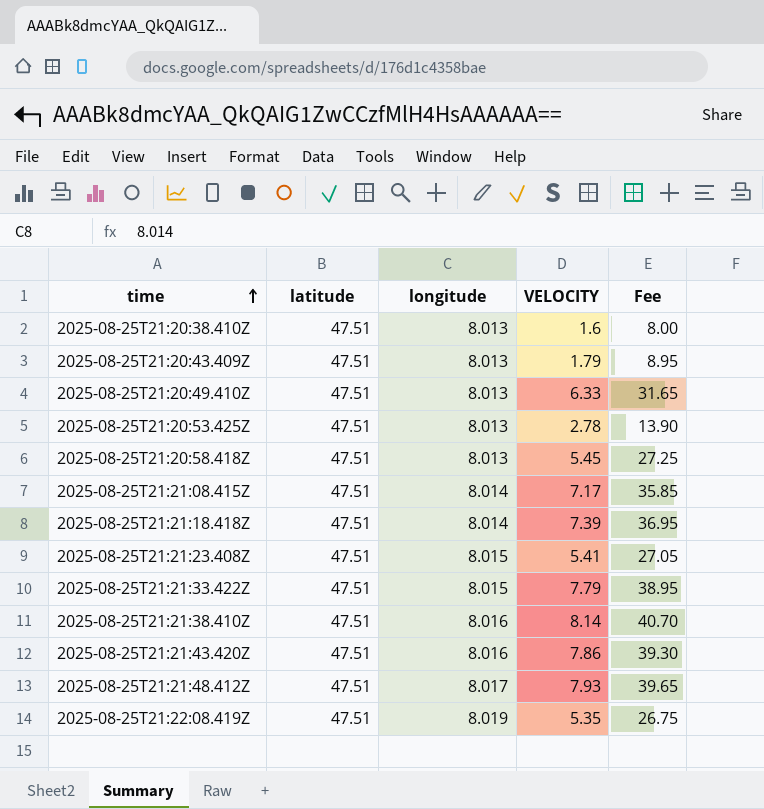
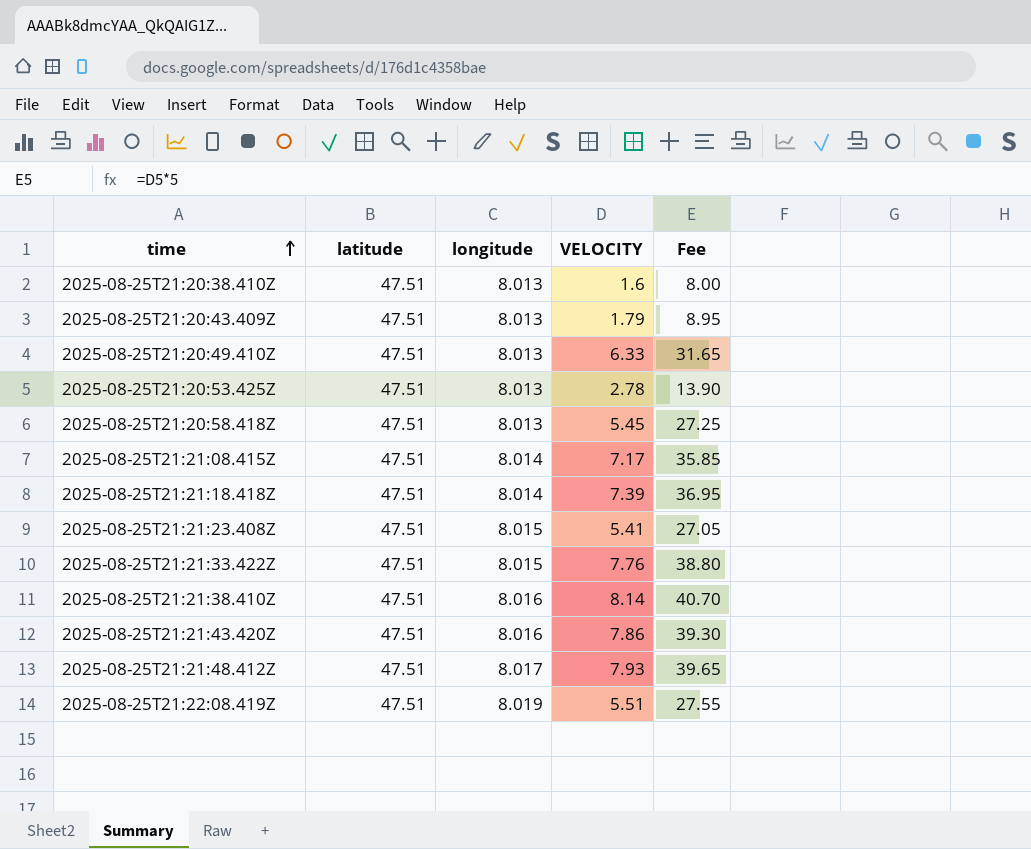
2025-08-25T21:21:33.422Z | VELOCITY: 7.79 -> 7.76
2025-08-25T21:21:33.422Z | Fee: 38.95 -> 38.80
2025-08-25T21:22:08.419Z | VELOCITY: 5.35 -> 5.51
2025-08-25T21:22:08.419Z | Fee: 26.75 -> 27.55

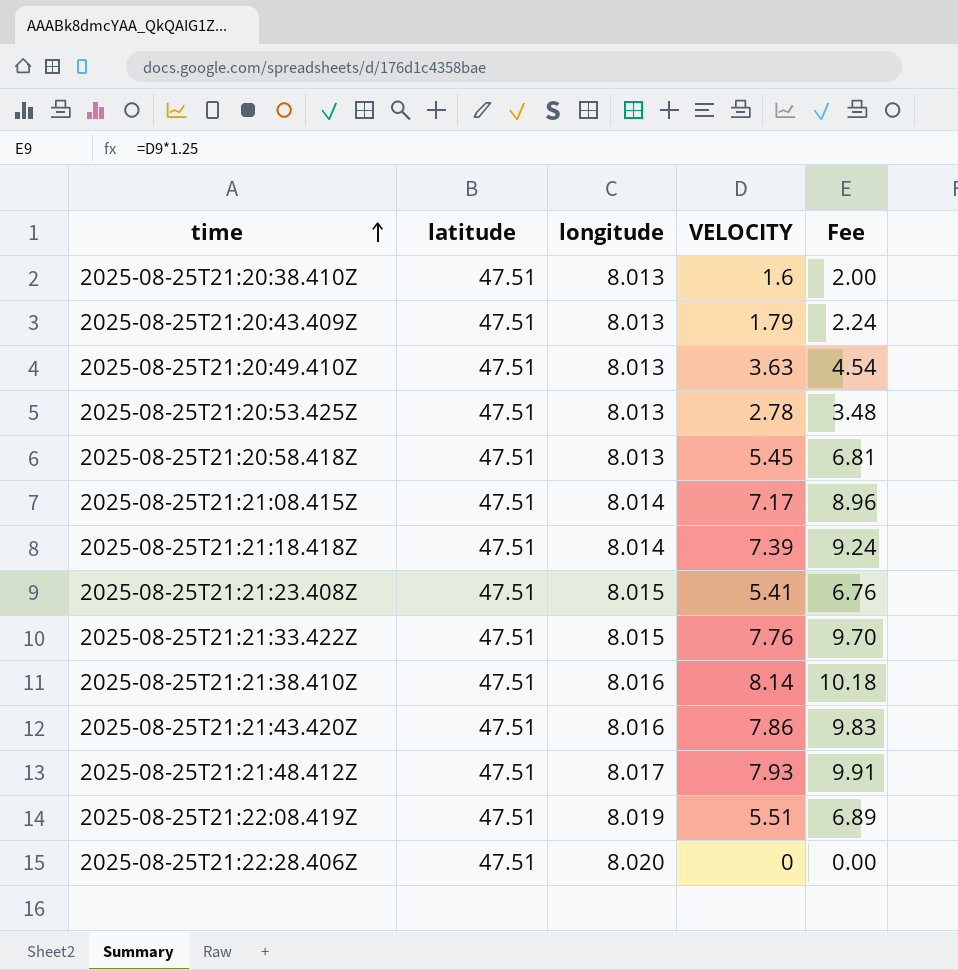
column Fee | formula: [VELOCITY] * 5 -> [VELOCITY] * 1.25
2025-08-25T21:20:49.410Z | VELOCITY: 6.33 -> 3.63
row 2025-08-25T21:22:28.406Z: none -> 47.51 | 8.020 | 0 | 0.00

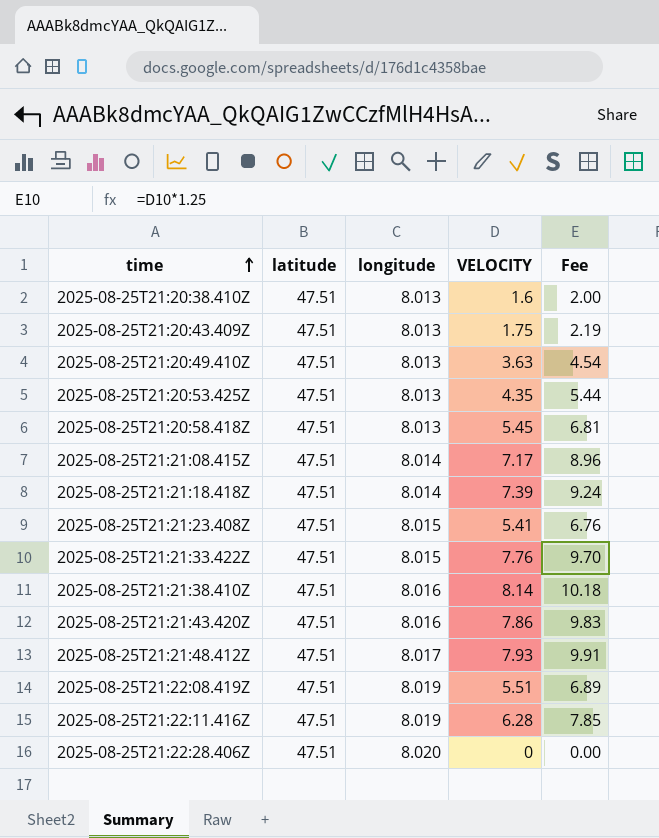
2025-08-25T21:20:43.409Z | VELOCITY: 1.79 -> 1.75
2025-08-25T21:20:43.409Z | Fee: 2.24 -> 2.19
2025-08-25T21:20:53.425Z | VELOCITY: 2.78 -> 4.35
2025-08-25T21:20:53.425Z | Fee: 3.48 -> 5.44
row 2025-08-25T21:22:11.416Z: none -> 47.51 | 8.019 | 6.28 | 7.85

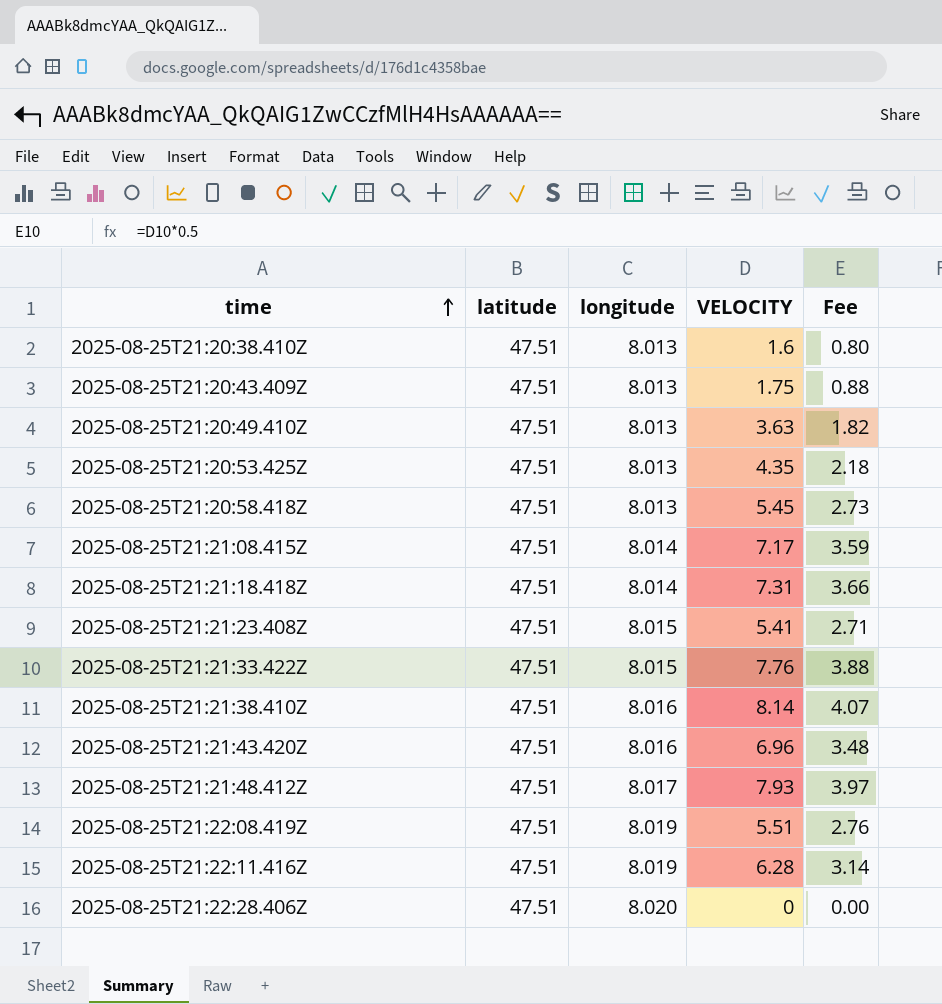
column Fee | formula: [VELOCITY] * 1.25 -> [VELOCITY] * 0.5
2025-08-25T21:21:18.418Z | VELOCITY: 7.39 -> 7.31
2025-08-25T21:21:43.420Z | VELOCITY: 7.86 -> 6.96

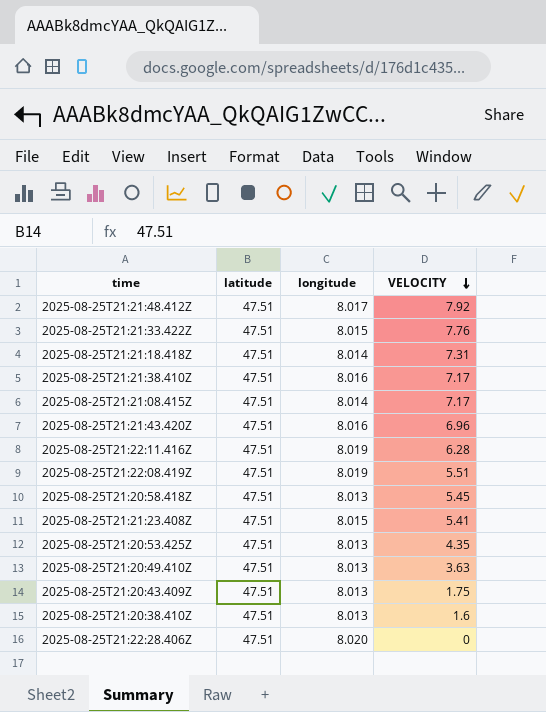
row order: time ascending -> VELOCITY descending
column Fee | formula: [VELOCITY] * 0.5 -> none
2025-08-25T21:21:48.412Z | VELOCITY: 7.93 -> 7.92
2025-08-25T21:21:38.410Z | VELOCITY: 8.14 -> 7.17

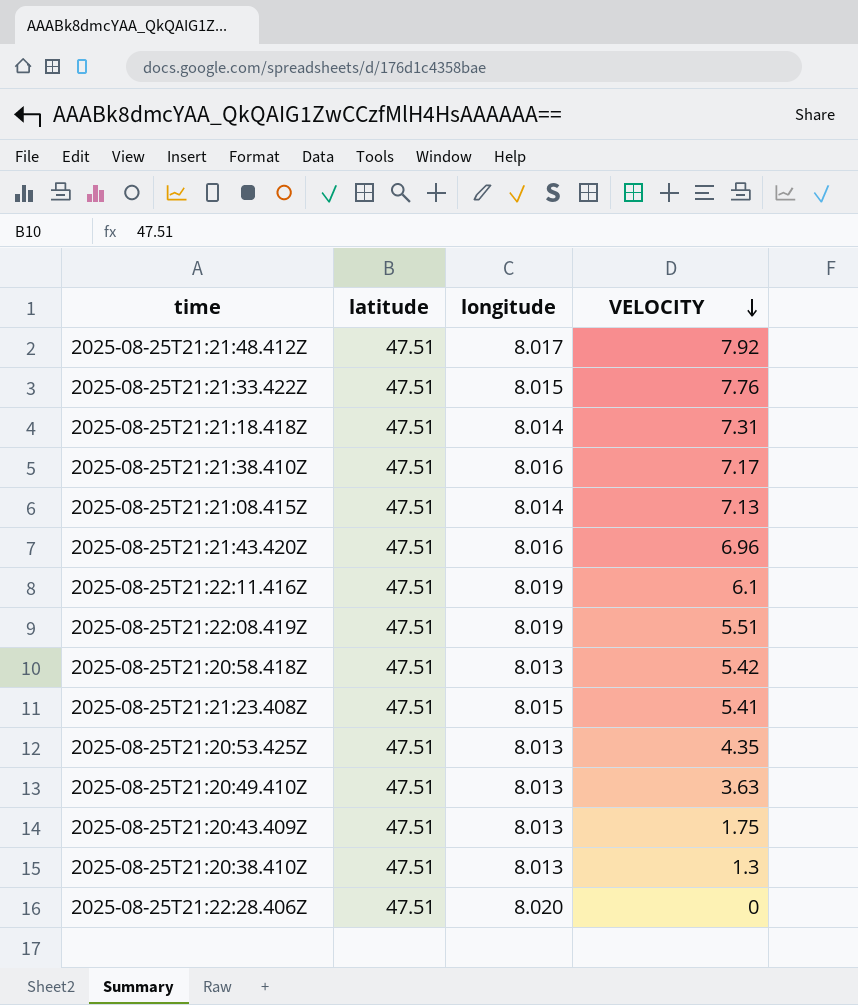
2025-08-25T21:21:08.415Z | VELOCITY: 7.17 -> 7.13
2025-08-25T21:22:11.416Z | VELOCITY: 6.28 -> 6.1
2025-08-25T21:20:58.418Z | VELOCITY: 5.45 -> 5.42
2025-08-25T21:20:38.410Z | VELOCITY: 1.6 -> 1.3

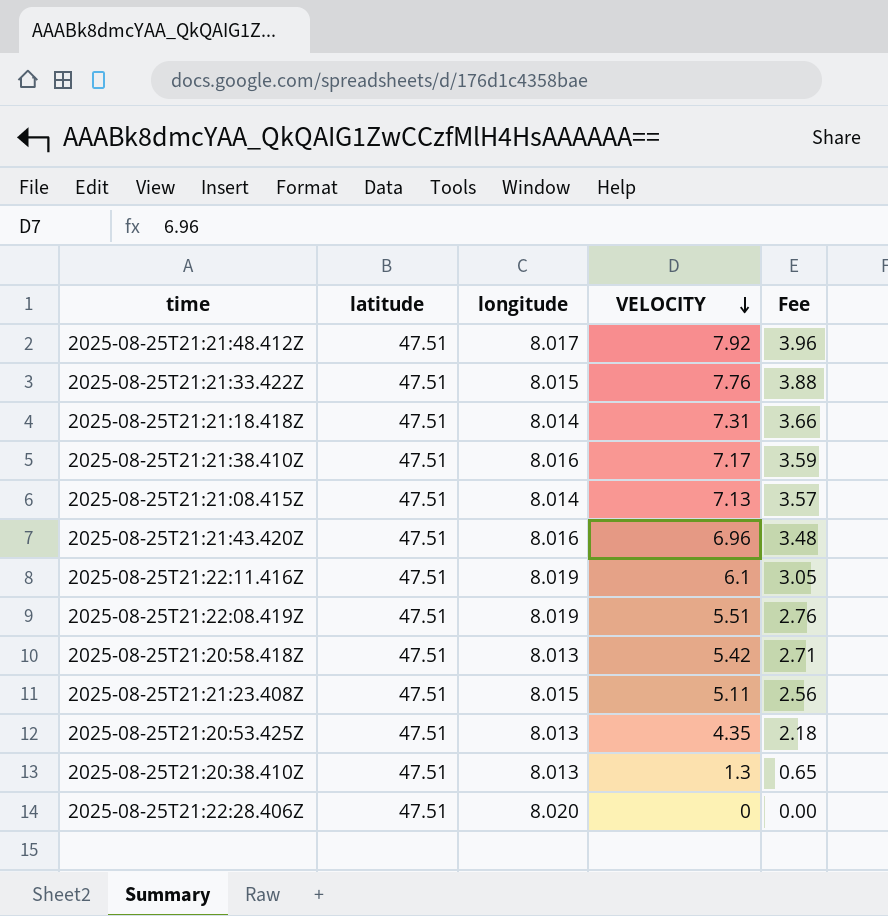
column Fee | formula: none -> [VELOCITY] * 0.5
row 2025-08-25T21:20:49.410Z: 47.51 | 8.013 | 3.63 -> none
row 2025-08-25T21:20:43.409Z: 47.51 | 8.013 | 1.75 -> none
2025-08-25T21:21:23.408Z | VELOCITY: 5.41 -> 5.11

